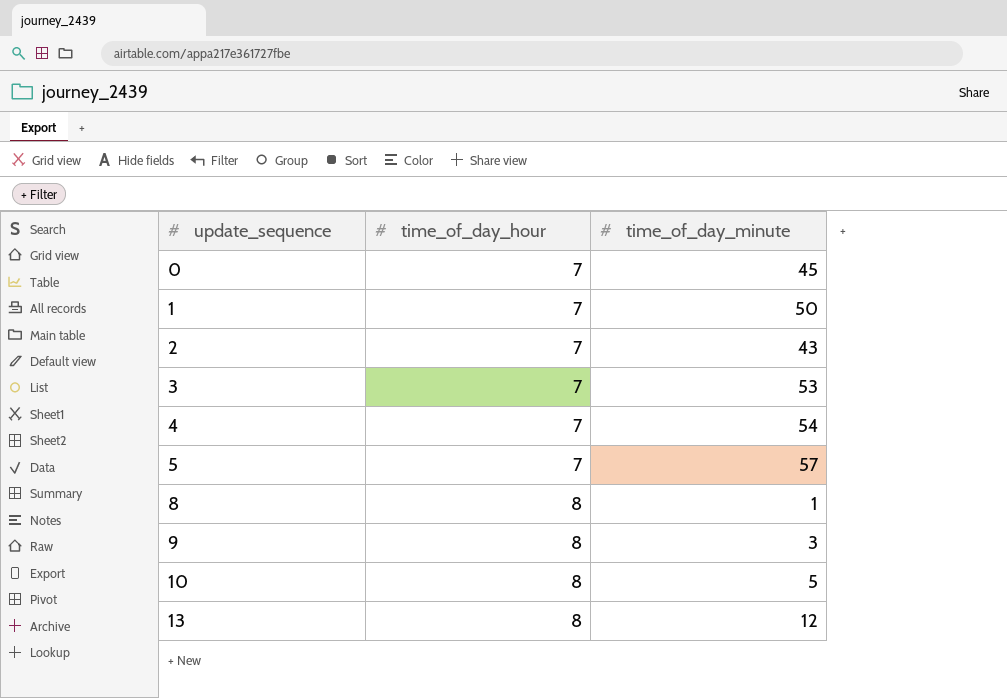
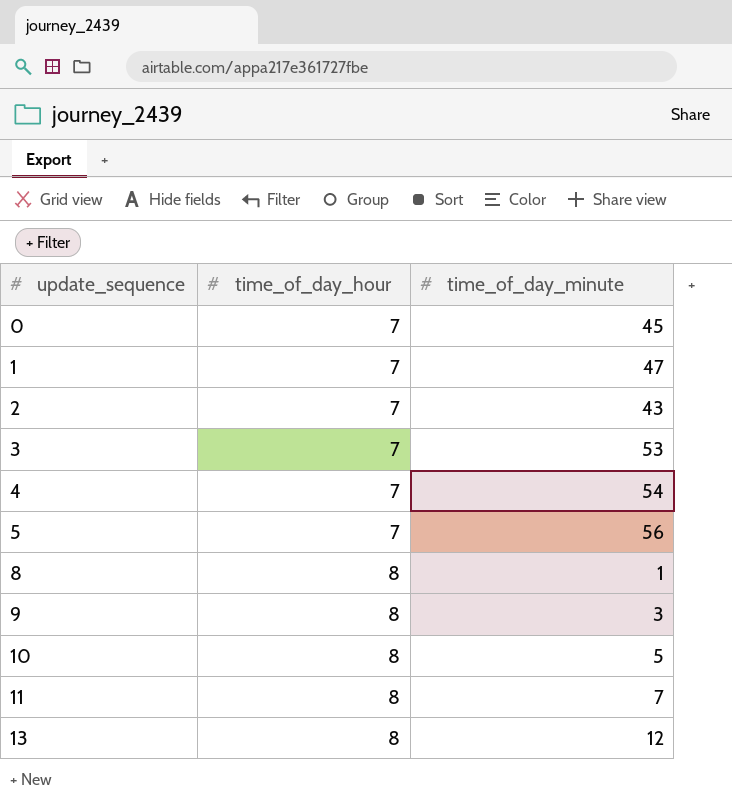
1 | time_of_day_minute: 50 -> 47
5 | time_of_day_minute: 57 -> 56
row 11: none -> 8 | 7

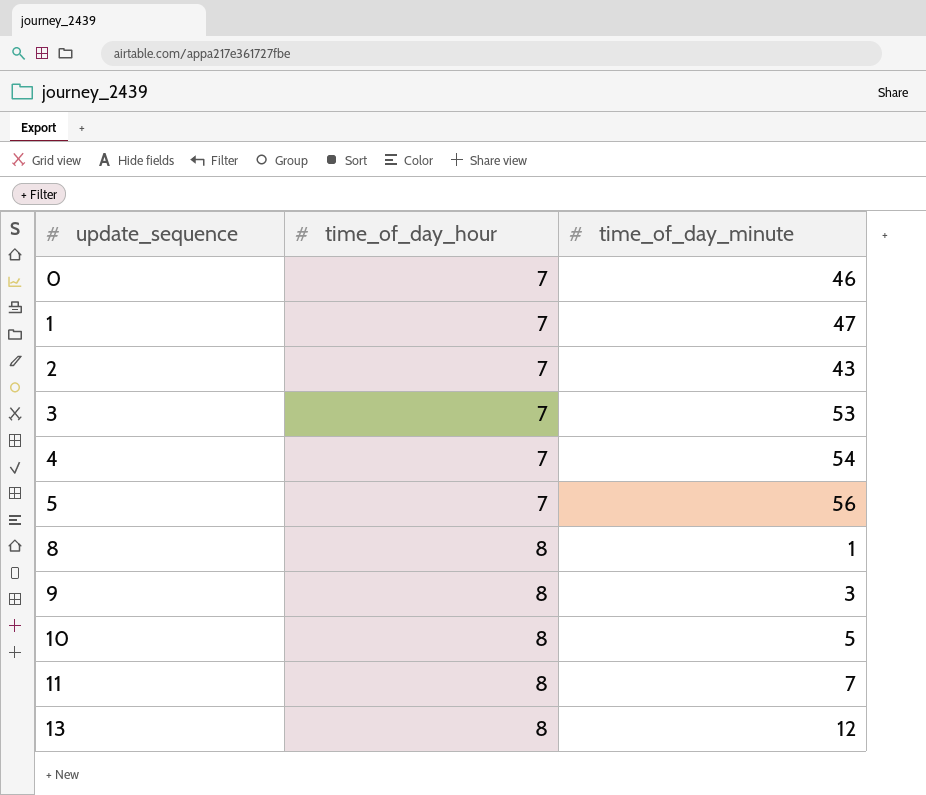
0 | time_of_day_minute: 45 -> 46

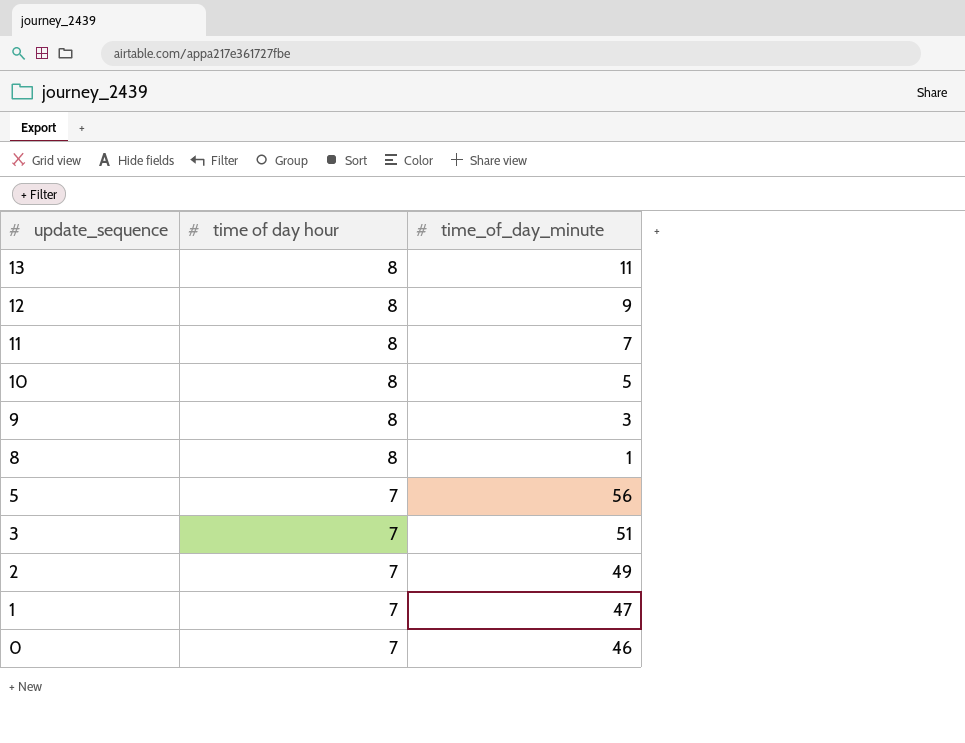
row order: update_sequence ascending -> update_sequence descending
column name: time_of_day_hour -> time of day hour
row 4: 7 | 54 -> none
13 | time_of_day_minute: 12 -> 11
row 12: none -> 8 | 9
3 | time_of_day_minute: 53 -> 51
2 | time_of_day_minute: 43 -> 49

